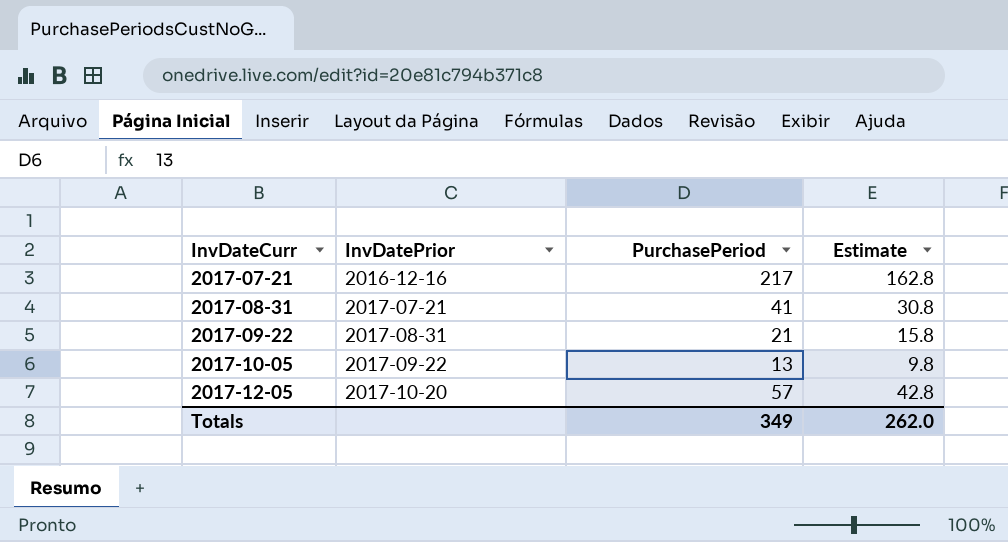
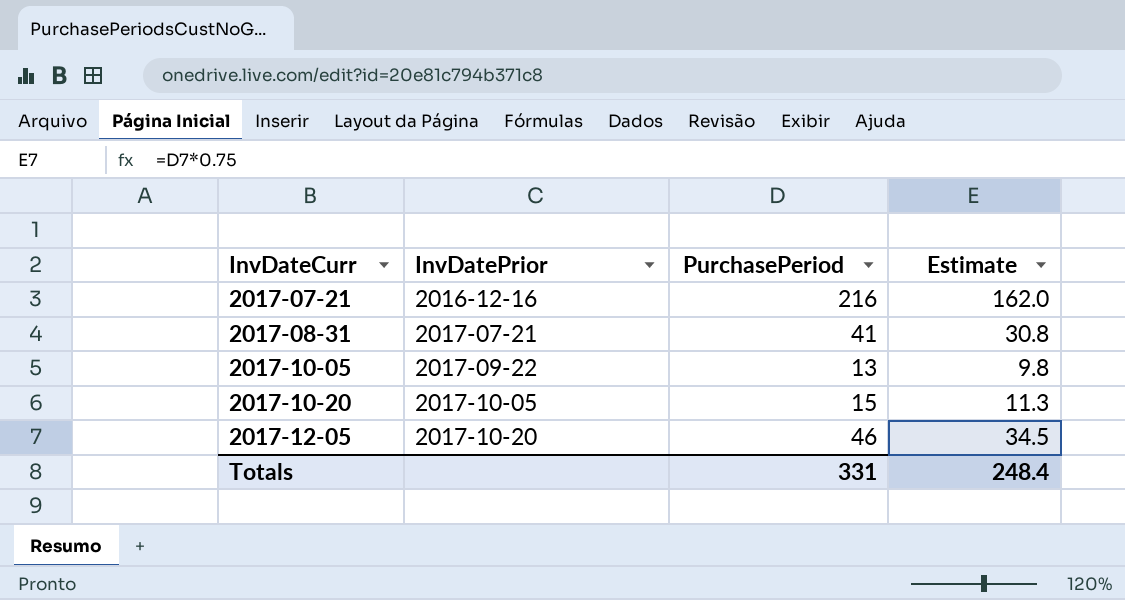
row 2017-09-22: 2017-08-31 | 21 | 15.8 -> none
2017-07-21 | PurchasePeriod: 217 -> 216
2017-07-21 | Estimate: 162.8 -> 162.0
row 2017-10-20: none -> 2017-10-05 | 15 | 11.3
2017-12-05 | PurchasePeriod: 57 -> 46
2017-12-05 | Estimate: 42.8 -> 34.5
Totals | PurchasePeriod: 349 -> 331
Totals | Estimate: 262.0 -> 248.4

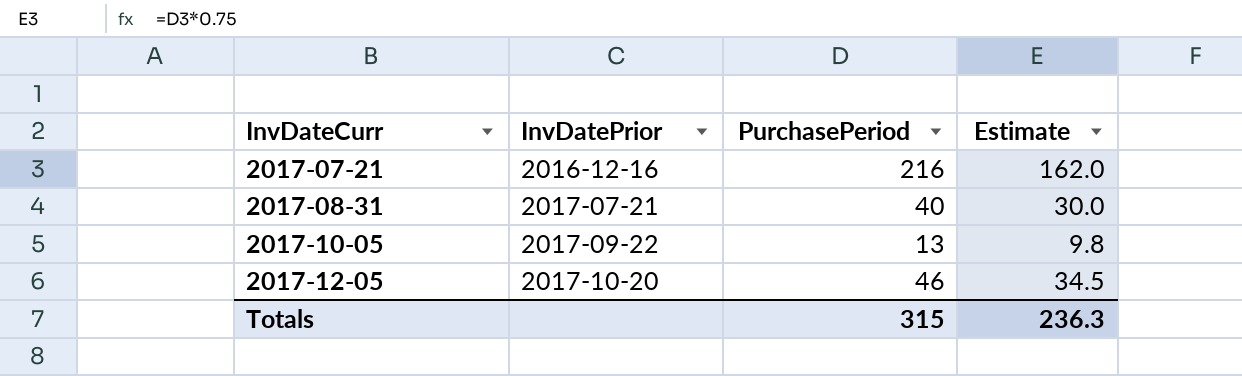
row 2017-10-20: 2017-10-05 | 15 | 11.3 -> none
2017-08-31 | PurchasePeriod: 41 -> 40
2017-08-31 | Estimate: 30.8 -> 30.0
Totals | PurchasePeriod: 331 -> 315
Totals | Estimate: 248.4 -> 236.3

